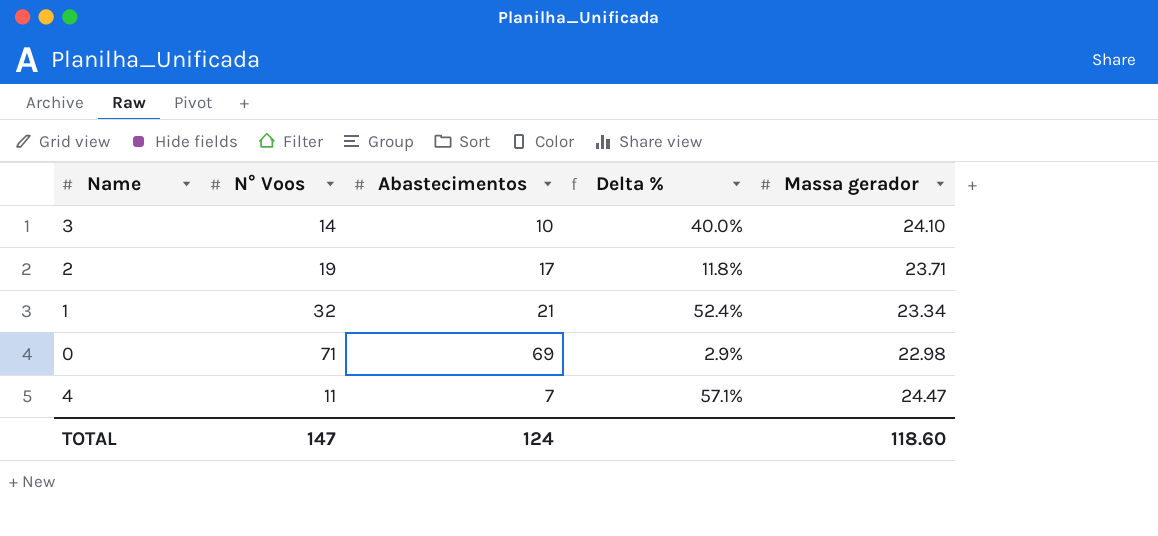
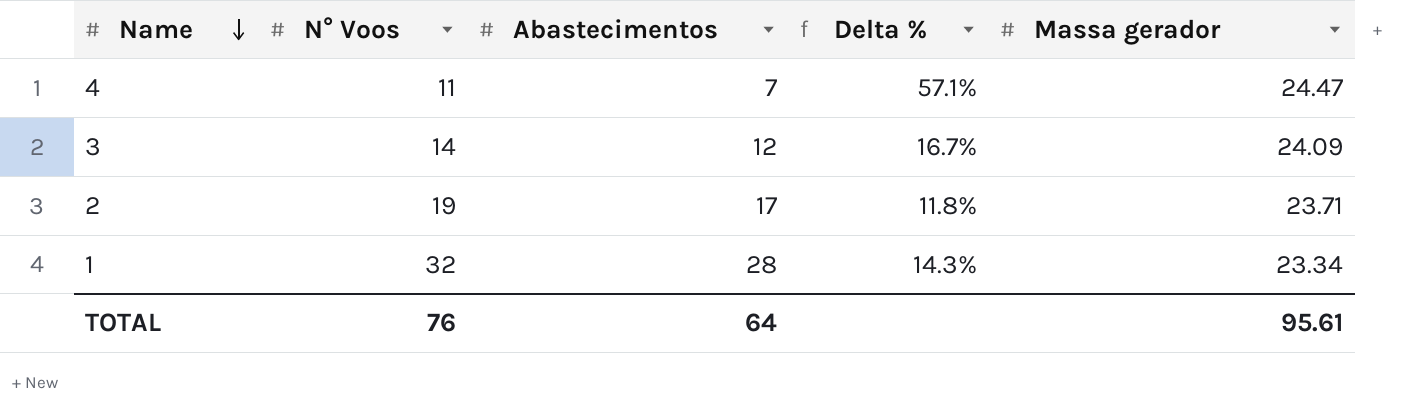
row order: none -> Name descending
row 0: 71 | 69 | 2.9% | 22.98 -> none
3 | Abastecimentos: 10 -> 12
3 | Delta %: 40.0% -> 16.7%
3 | Massa gerador: 24.10 -> 24.09
1 | Abastecimentos: 21 -> 28
1 | Delta %: 52.4% -> 14.3%
TOTAL | N° Voos: 147 -> 76
TOTAL | Abastecimentos: 124 -> 64
TOTAL | Massa gerador: 118.60 -> 95.61

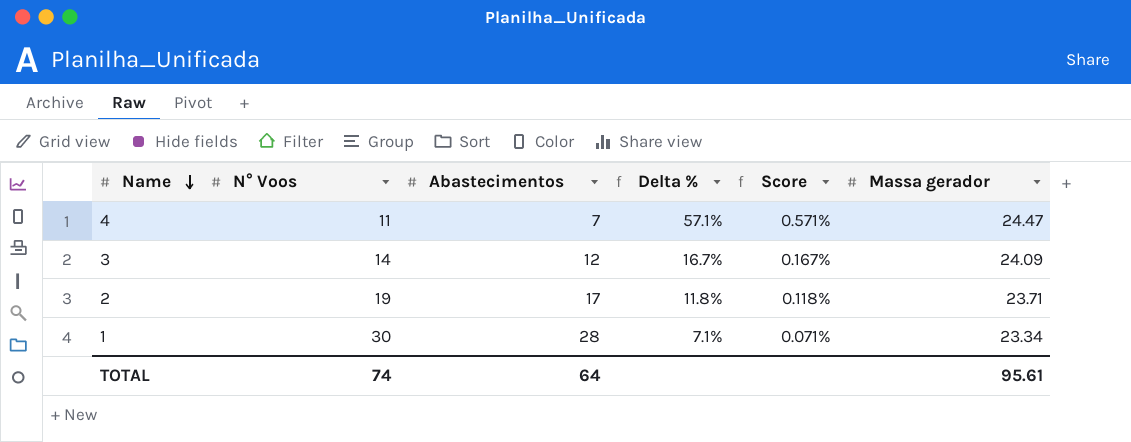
column Score | formula: none -> [Delta %] * 0.01
1 | N° Voos: 32 -> 30
1 | Delta %: 14.3% -> 7.1%
TOTAL | N° Voos: 76 -> 74

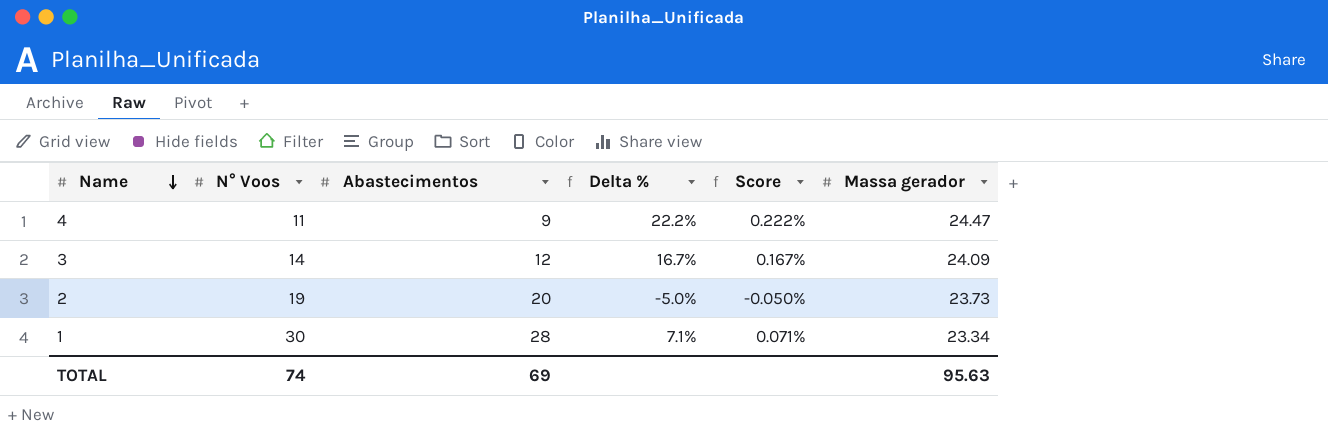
4 | Abastecimentos: 7 -> 9
4 | Delta %: 57.1% -> 22.2%
4 | Score: 0.571% -> 0.222%
2 | Abastecimentos: 17 -> 20
2 | Delta %: 11.8% -> -5.0%
2 | Score: 0.118% -> -0.050%
2 | Massa gerador: 23.71 -> 23.73
TOTAL | Abastecimentos: 64 -> 69
TOTAL | Massa gerador: 95.61 -> 95.63

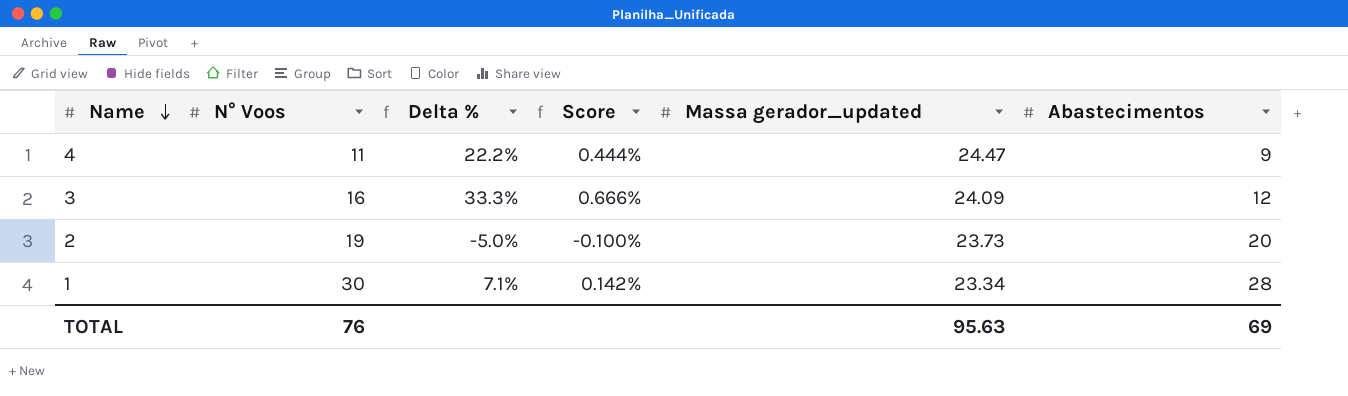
column Score | formula: [Delta %] * 0.01 -> [Delta %] * 0.02
column name: Massa gerador -> Massa gerador_updated
column Abastecimentos | position: 3 -> 6
3 | N° Voos: 14 -> 16
3 | Delta %: 16.7% -> 33.3%
TOTAL | N° Voos: 74 -> 76

